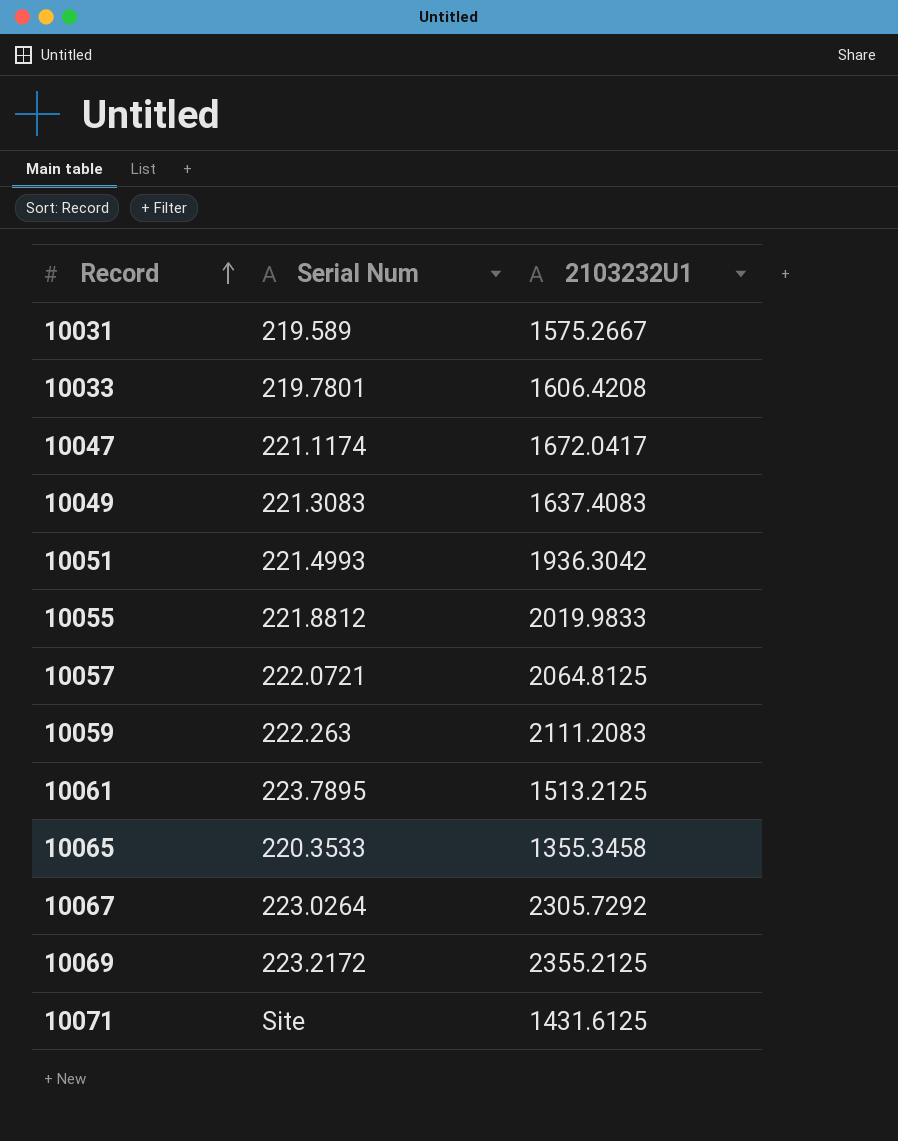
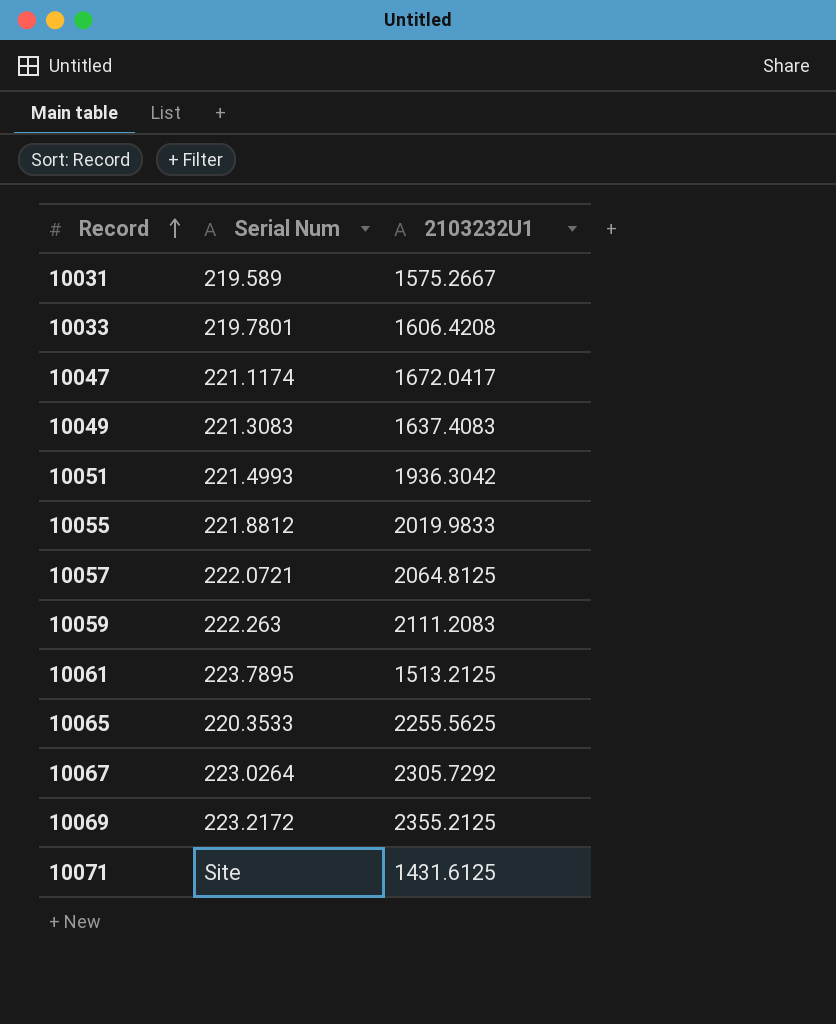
10065 | 2103232U1: 1355.3458 -> 2255.5625

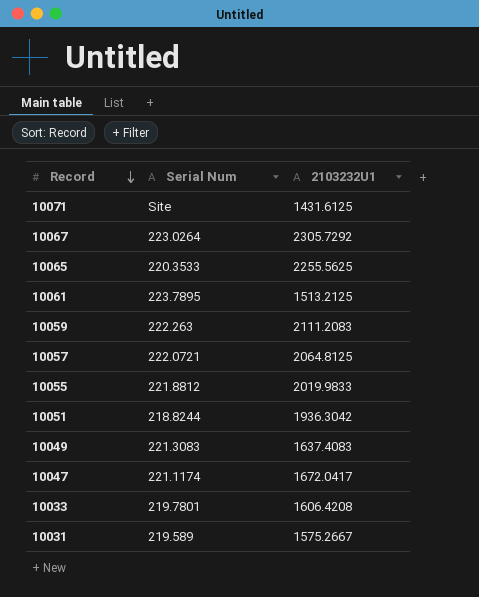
row order: Record ascending -> Record descending
row 10069: 223.2172 | 2355.2125 -> none
10051 | Serial Num: 221.4993 -> 218.8244

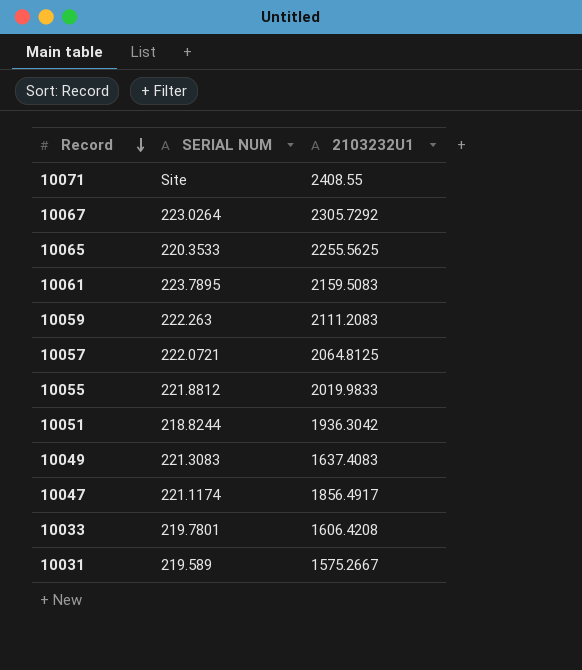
column name: Serial Num -> SERIAL NUM
10071 | 2103232U1: 1431.6125 -> 2408.55
10061 | 2103232U1: 1513.2125 -> 2159.5083
10047 | 2103232U1: 1672.0417 -> 1856.4917

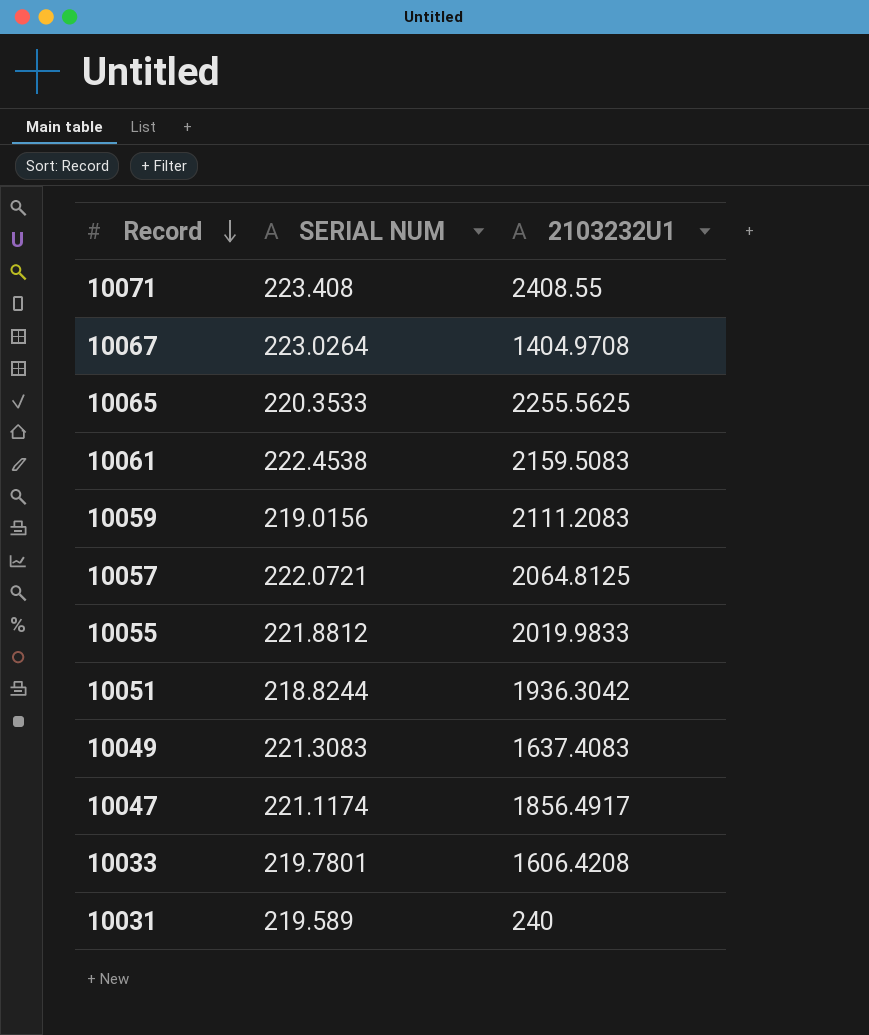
10071 | SERIAL NUM: Site -> 223.408
10067 | 2103232U1: 2305.7292 -> 1404.9708
10061 | SERIAL NUM: 223.7895 -> 222.4538
10059 | SERIAL NUM: 222.263 -> 219.0156
10031 | 2103232U1: 1575.2667 -> 240

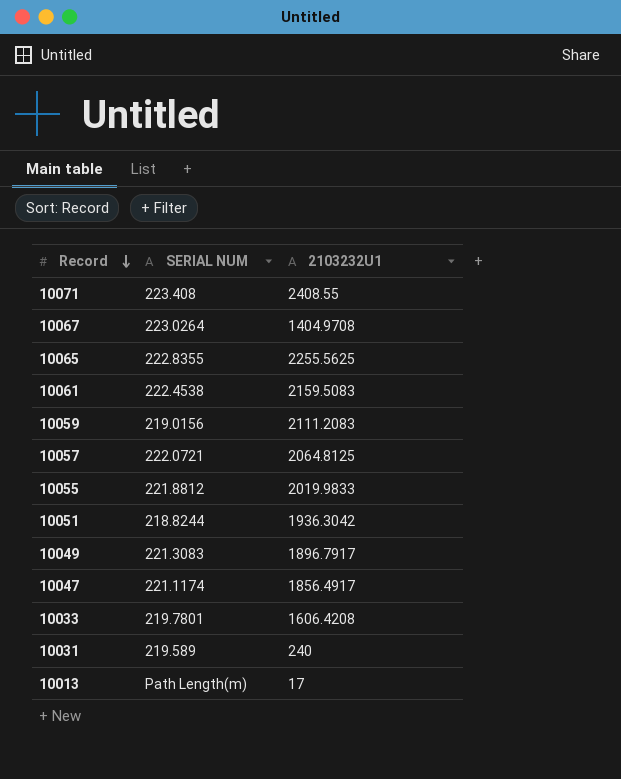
10065 | SERIAL NUM: 220.3533 -> 222.8355
10049 | 2103232U1: 1637.4083 -> 1896.7917
row 10013: none -> Path Length(m) | 17

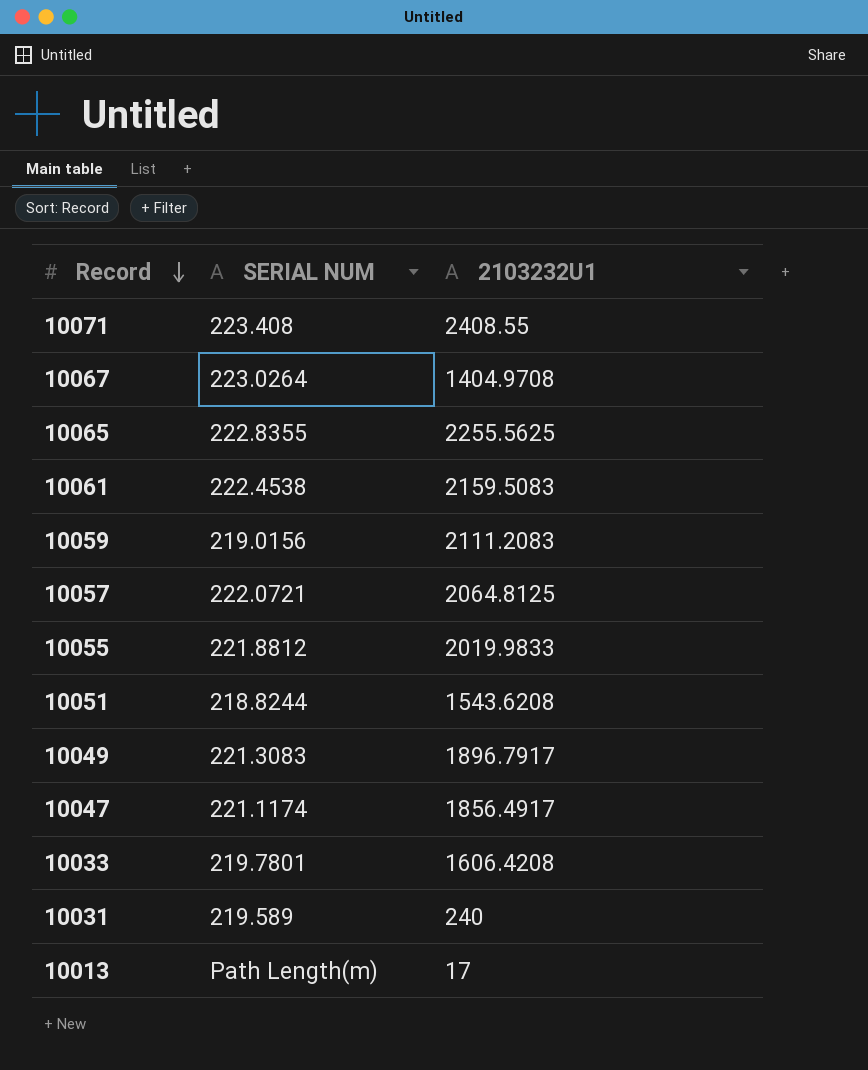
10051 | 2103232U1: 1936.3042 -> 1543.6208

